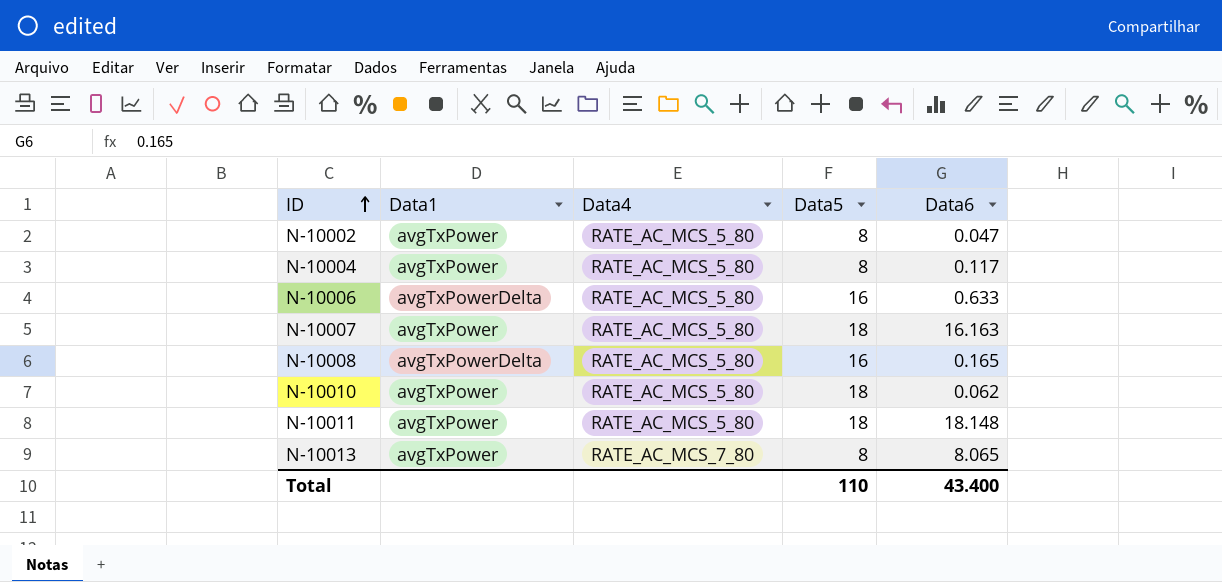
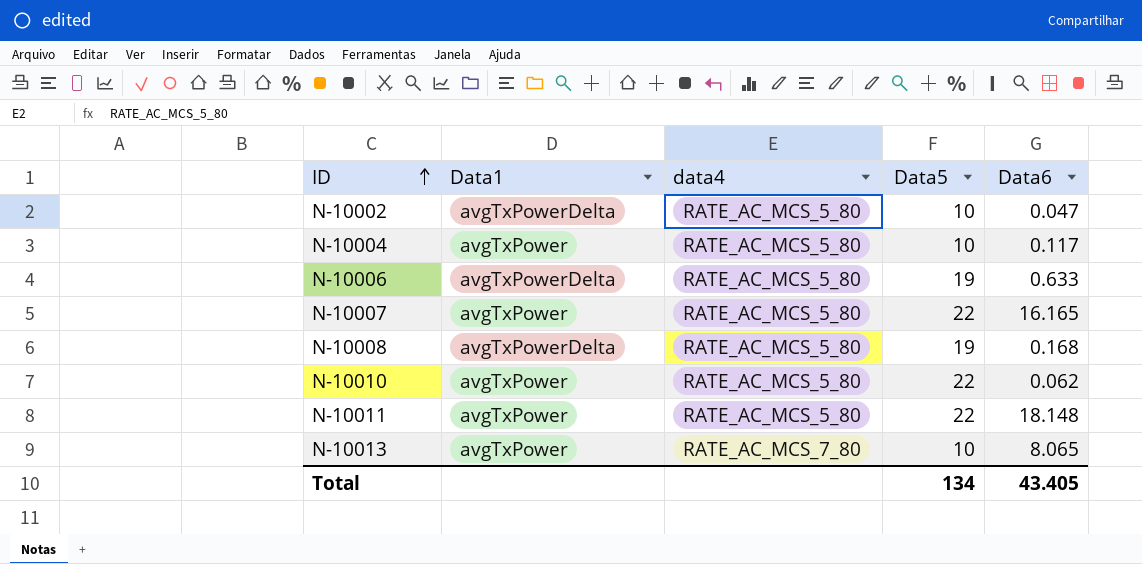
column name: Data4 -> data4
N-10002 | Data1: avgTxPower -> avgTxPowerDelta
N-10002 | Data5: 8 -> 10
N-10004 | Data5: 8 -> 10
N-10006 | Data5: 16 -> 19
N-10007 | Data5: 18 -> 22
N-10007 | Data6: 16.163 -> 16.165
N-10008 | Data5: 16 -> 19
N-10008 | Data6: 0.165 -> 0.168
N-10010 | Data5: 18 -> 22
N-10011 | Data5: 18 -> 22
N-10013 | Data5: 8 -> 10
Total | Data5: 110 -> 134
Total | Data6: 43.400 -> 43.405

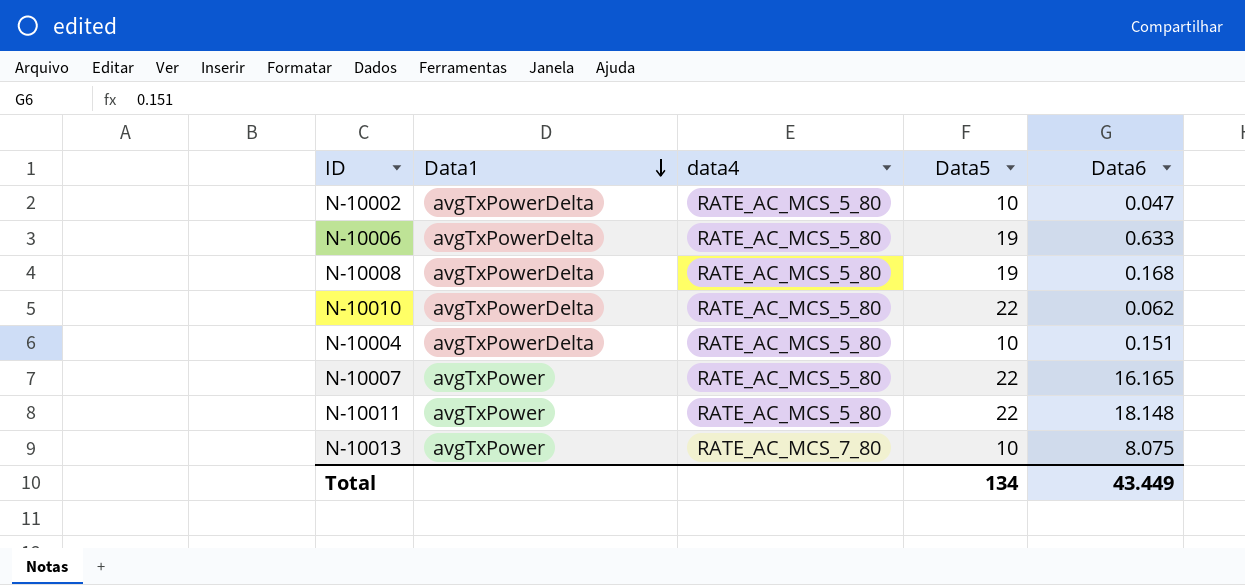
row order: ID ascending -> Data1 descending
N-10010 | Data1: avgTxPower -> avgTxPowerDelta
N-10004 | Data1: avgTxPower -> avgTxPowerDelta
N-10004 | Data6: 0.117 -> 0.151
N-10013 | Data6: 8.065 -> 8.075
Total | Data6: 43.405 -> 43.449

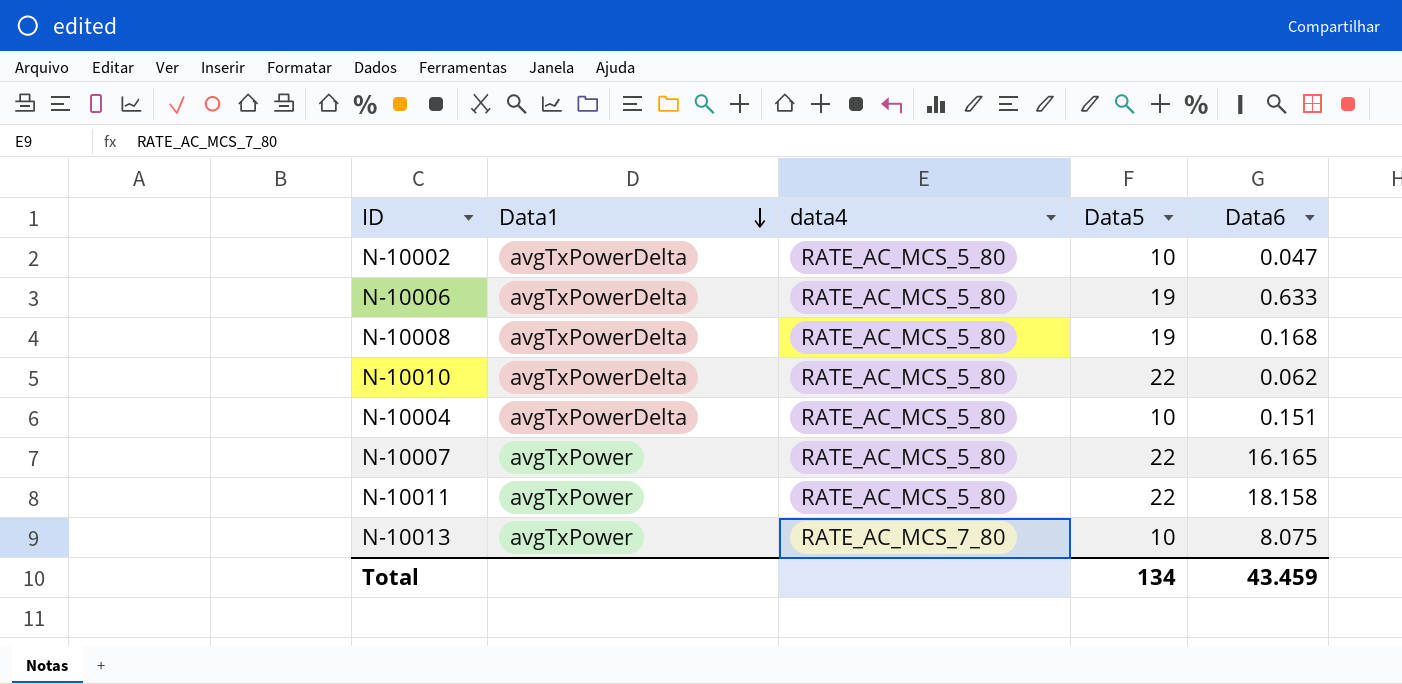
N-10011 | Data6: 18.148 -> 18.158
Total | Data6: 43.449 -> 43.459

